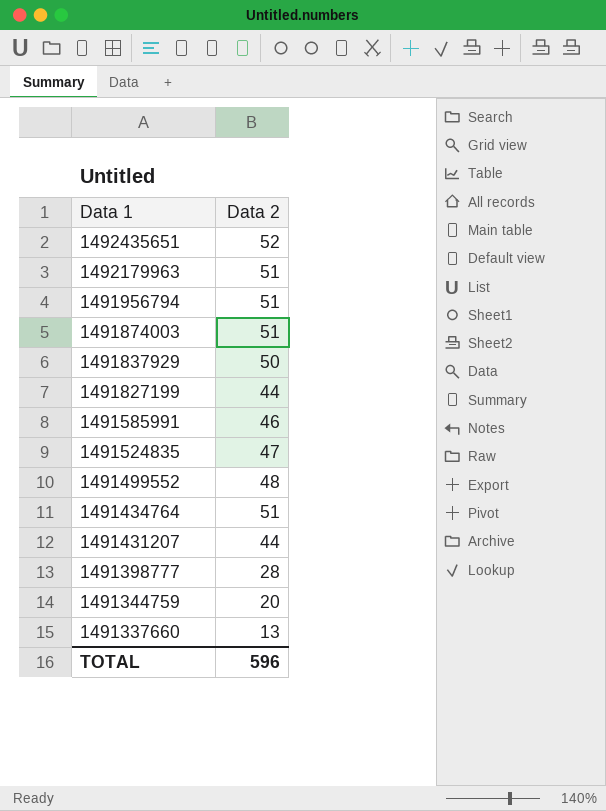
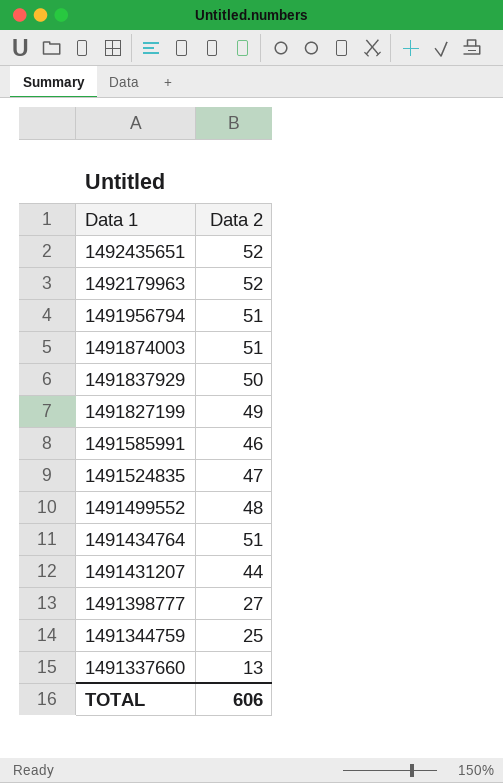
1492179963 | Data 2: 51 -> 52
1491827199 | Data 2: 44 -> 49
1491398777 | Data 2: 28 -> 27
1491344759 | Data 2: 20 -> 25
TOTAL | Data 2: 596 -> 606

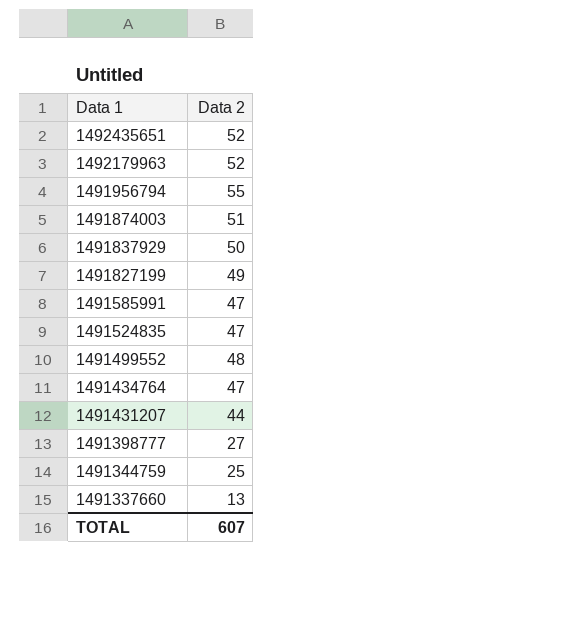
1491956794 | Data 2: 51 -> 55
1491585991 | Data 2: 46 -> 47
1491434764 | Data 2: 51 -> 47
TOTAL | Data 2: 606 -> 607

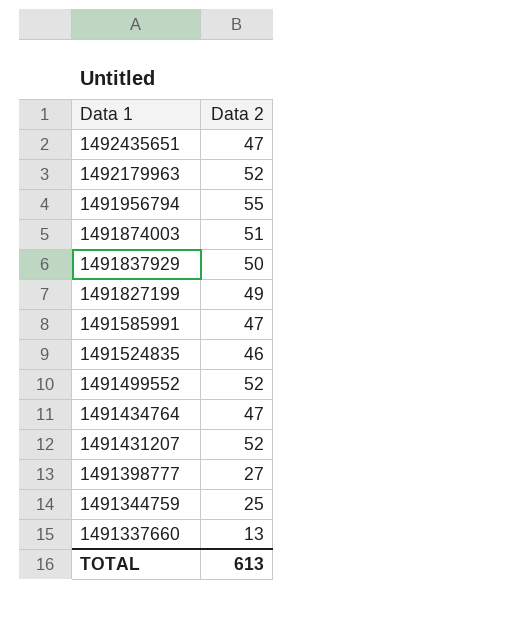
1492435651 | Data 2: 52 -> 47
1491524835 | Data 2: 47 -> 46
1491499552 | Data 2: 48 -> 52
1491431207 | Data 2: 44 -> 52
TOTAL | Data 2: 607 -> 613

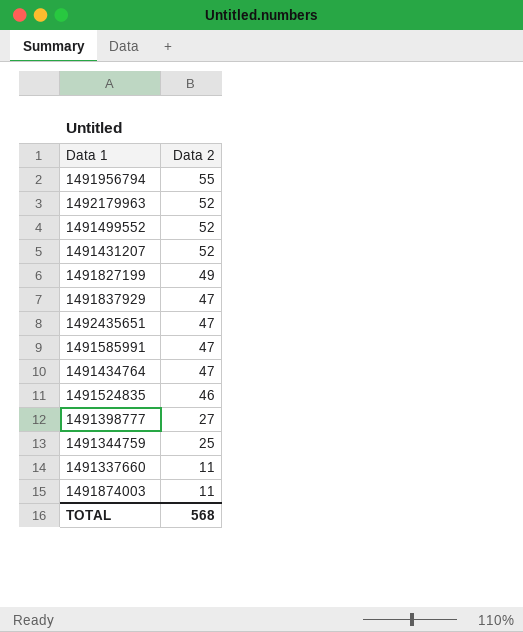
row order: Data 1 descending -> Data 2 descending
1491837929 | Data 2: 50 -> 47
1491337660 | Data 2: 13 -> 11
1491874003 | Data 2: 51 -> 11
TOTAL | Data 2: 613 -> 568

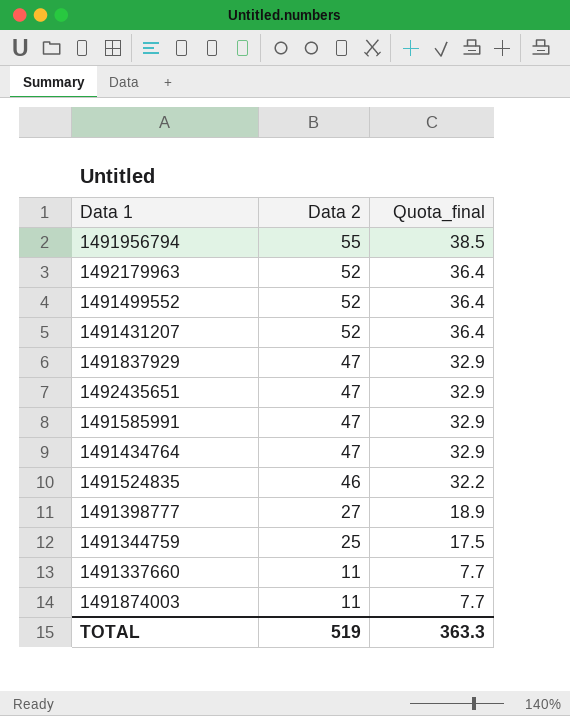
column Quota_final | formula: none -> [Data 2] * 0.7
row 1491827199: 49 -> none
TOTAL | Data 2: 568 -> 519

